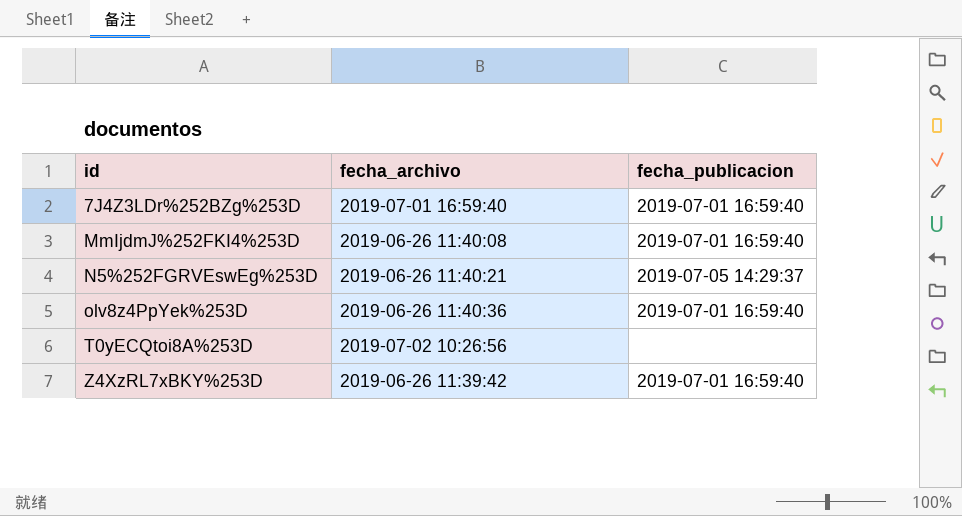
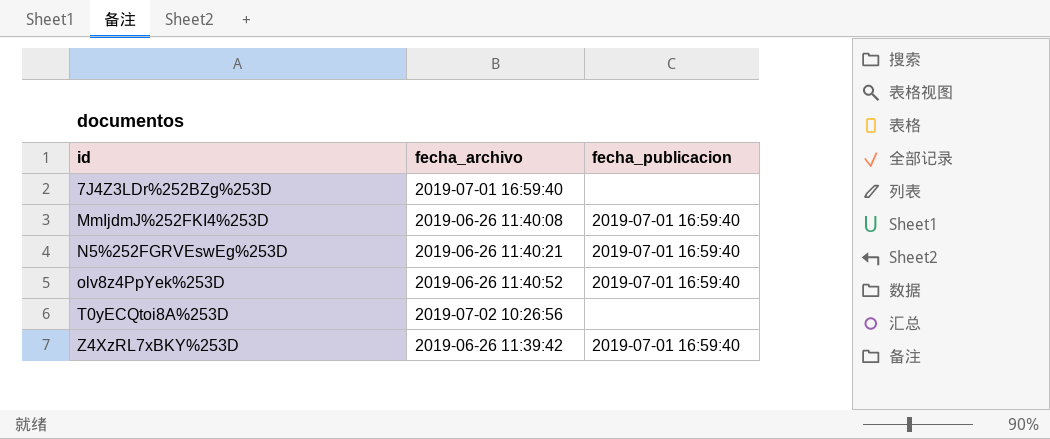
7J4Z3LDr%252BZg%253D | fecha_publicacion: 2019-07-01 16:59:40 -> none
N5%252FGRVEswEg%253D | fecha_publicacion: 2019-07-05 14:29:37 -> 2019-07-01 16:59:40
olv8z4PpYek%253D | fecha_archivo: 2019-06-26 11:40:36 -> 2019-06-26 11:40:52

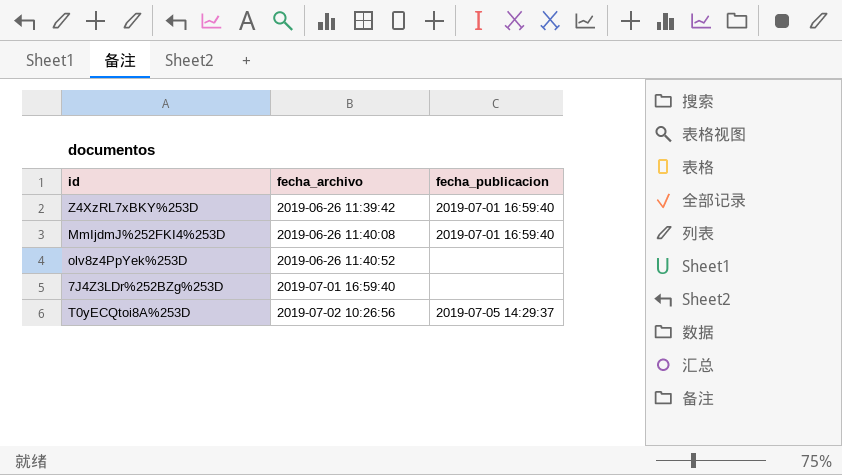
row order: id ascending -> fecha_archivo ascending
row N5%252FGRVEswEg%253D: 2019-06-26 11:40:21 | 2019-07-01 16:59:40 -> none
olv8z4PpYek%253D | fecha_publicacion: 2019-07-01 16:59:40 -> none
T0yECQtoi8A%253D | fecha_publicacion: none -> 2019-07-05 14:29:37

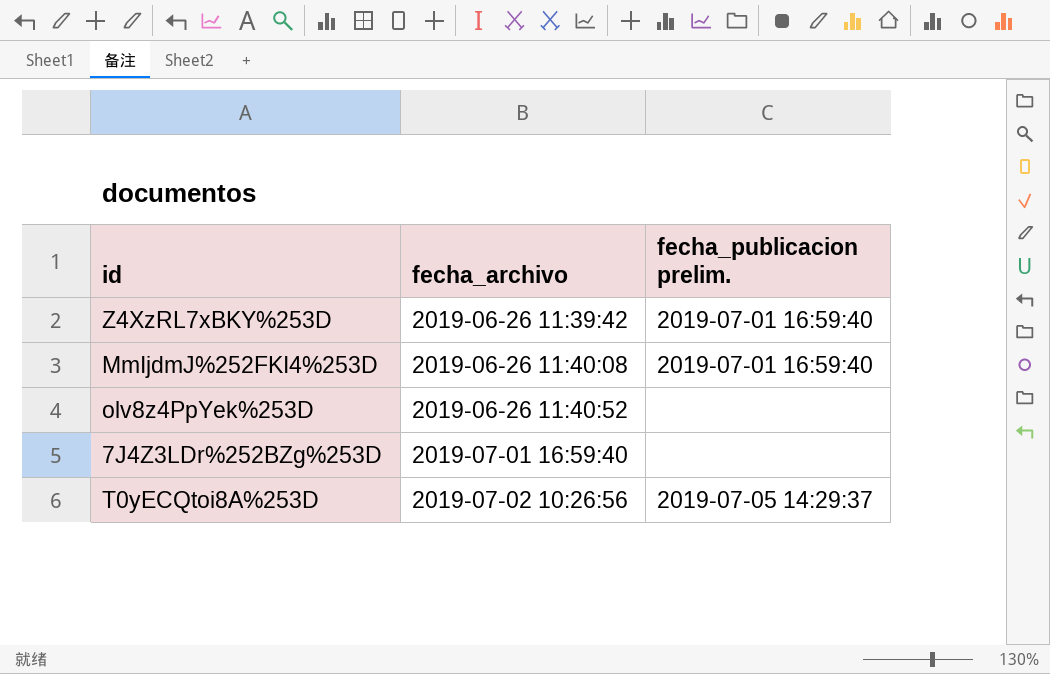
column name: fecha_publicacion -> fecha_publicacion prelim.

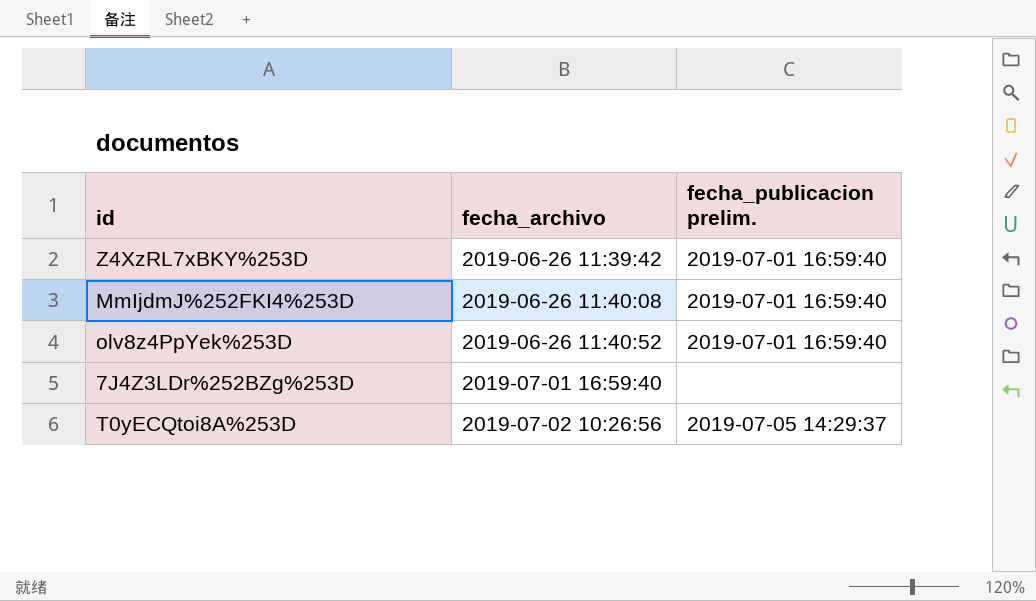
olv8z4PpYek%253D | fecha_publicacion prelim.: none -> 2019-07-01 16:59:40

